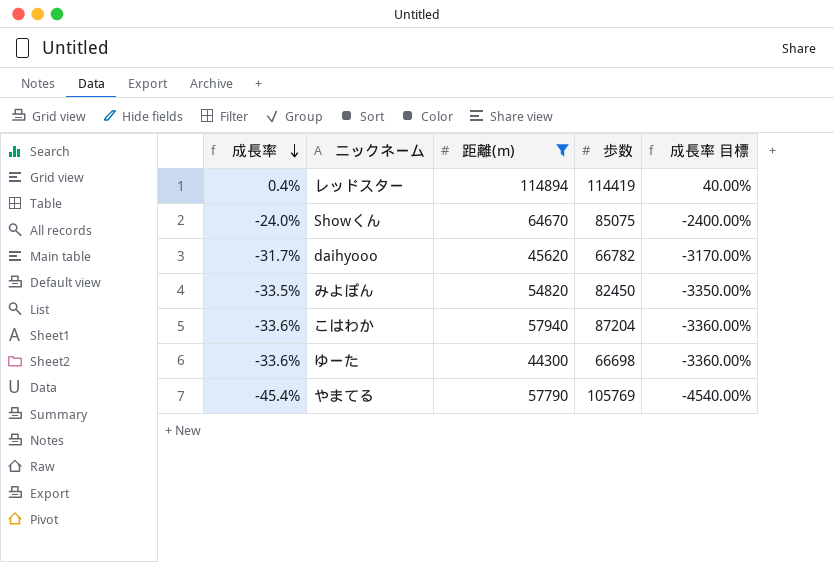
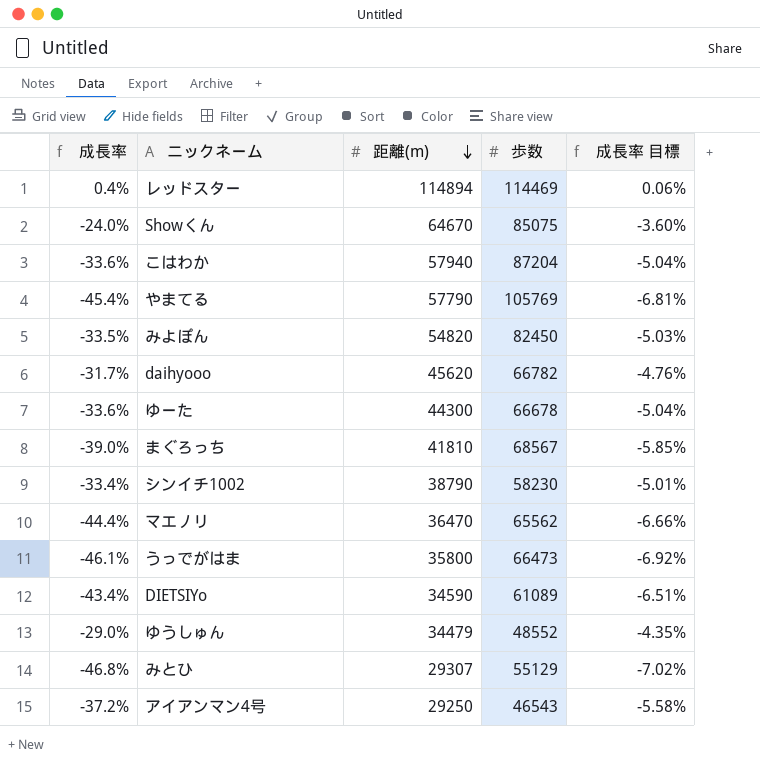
filter: 距離(m) >= 44300 -> none
row order: 成長率 descending -> 距離(m) descending
column 成長率 目標 | formula: [成長率] * 100 -> [成長率] * 0.15
レッドスター | 歩数: 114419 -> 114469
ゆーた | 歩数: 66698 -> 66678

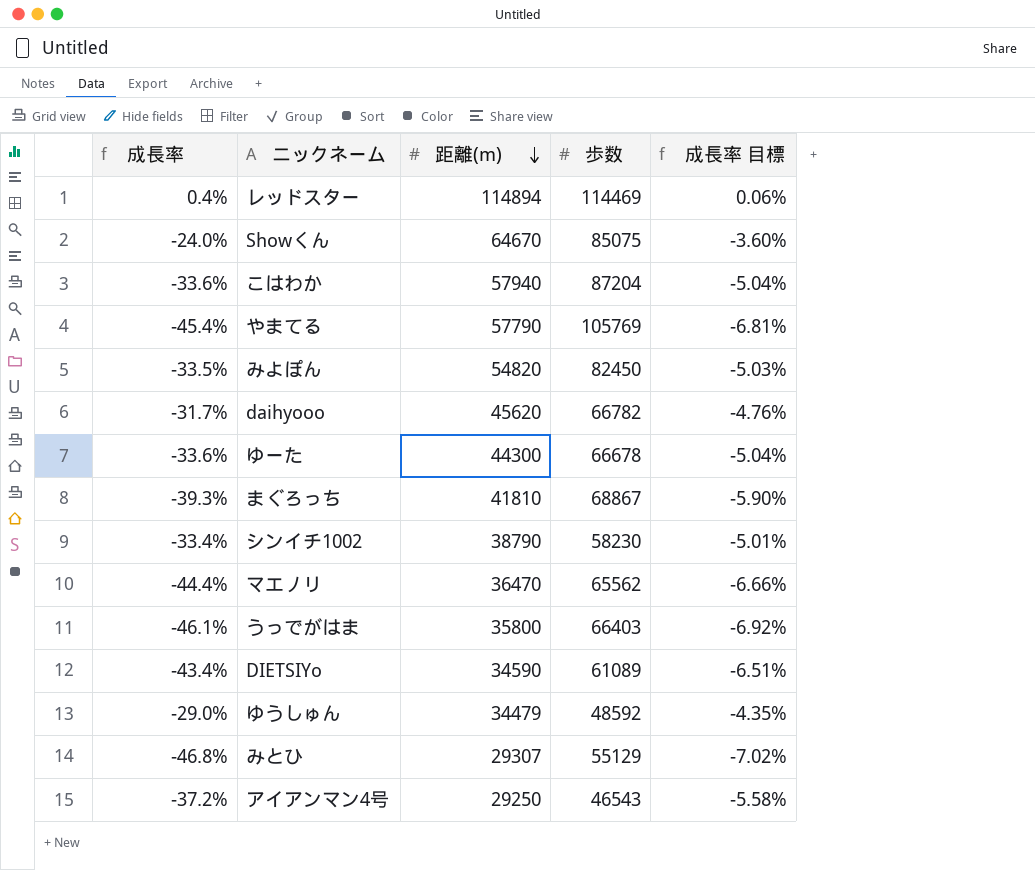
まぐろっち | 成長率: -39.0% -> -39.3%
まぐろっち | 歩数: 68567 -> 68867
まぐろっち | 成長率 目標: -5.85% -> -5.90%
うっでがはま | 歩数: 66473 -> 66403
ゆうしゅん | 歩数: 48552 -> 48592

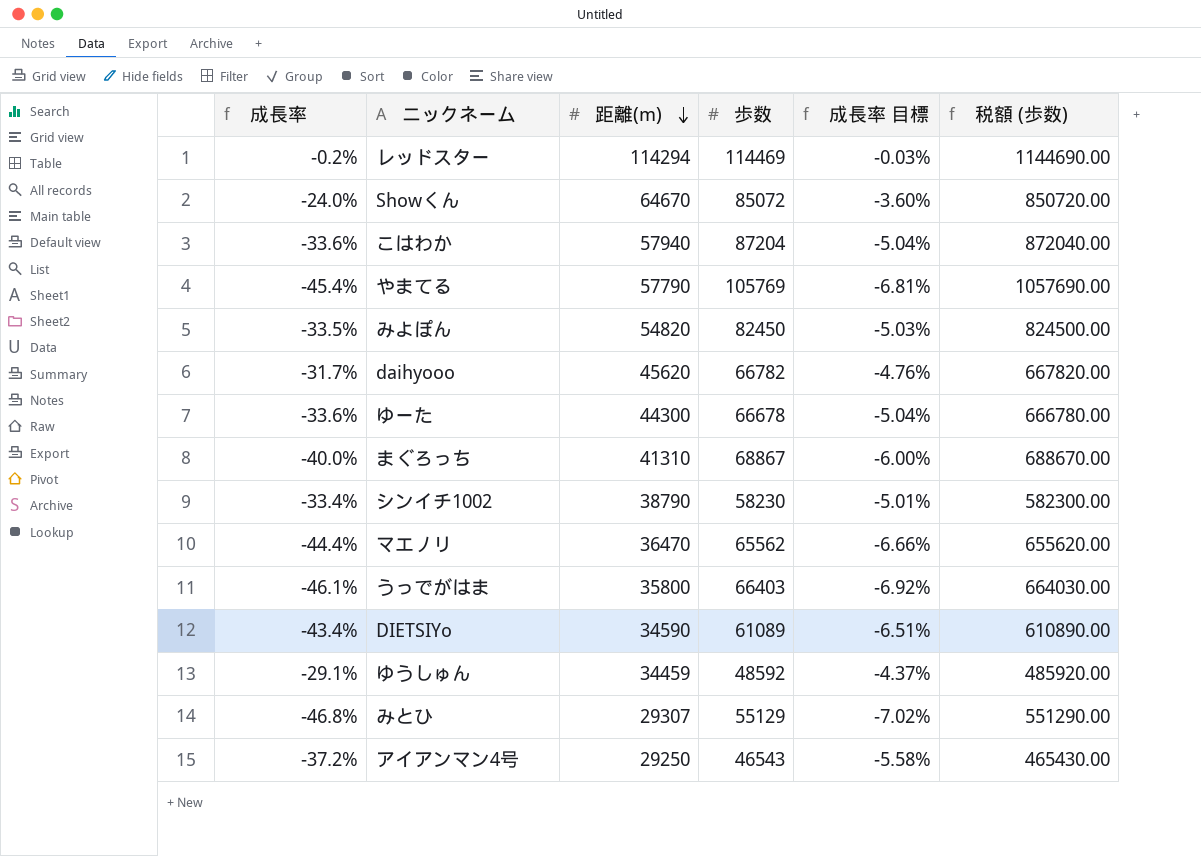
column 税額 (歩数) | formula: none -> [歩数] * 10
レッドスター | 成長率: 0.4% -> -0.2%
レッドスター | 距離(m): 114894 -> 114294
レッドスター | 成長率 目標: 0.06% -> -0.03%
Showくん | 歩数: 85075 -> 85072
まぐろっち | 成長率: -39.3% -> -40.0%
まぐろっち | 距離(m): 41810 -> 41310
まぐろっち | 成長率 目標: -5.90% -> -6.00%
ゆうしゅん | 成長率: -29.0% -> -29.1%
ゆうしゅん | 距離(m): 34479 -> 34459
ゆうしゅん | 成長率 目標: -4.35% -> -4.37%

